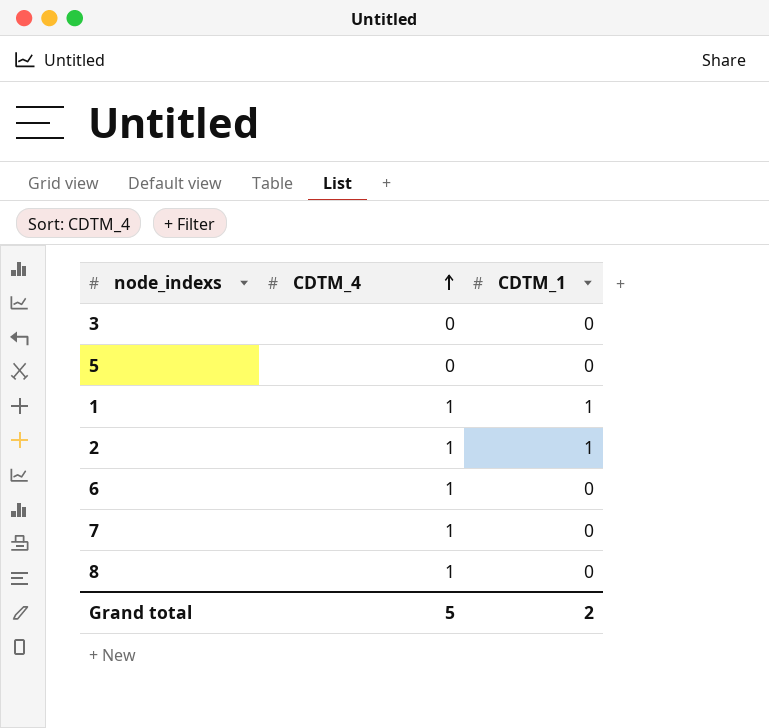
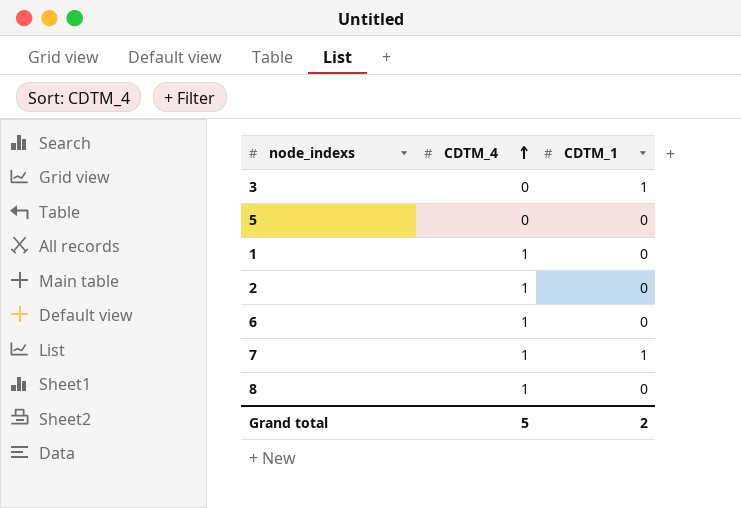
3 | CDTM_1: 0 -> 1
1 | CDTM_1: 1 -> 0
2 | CDTM_1: 1 -> 0
7 | CDTM_1: 0 -> 1

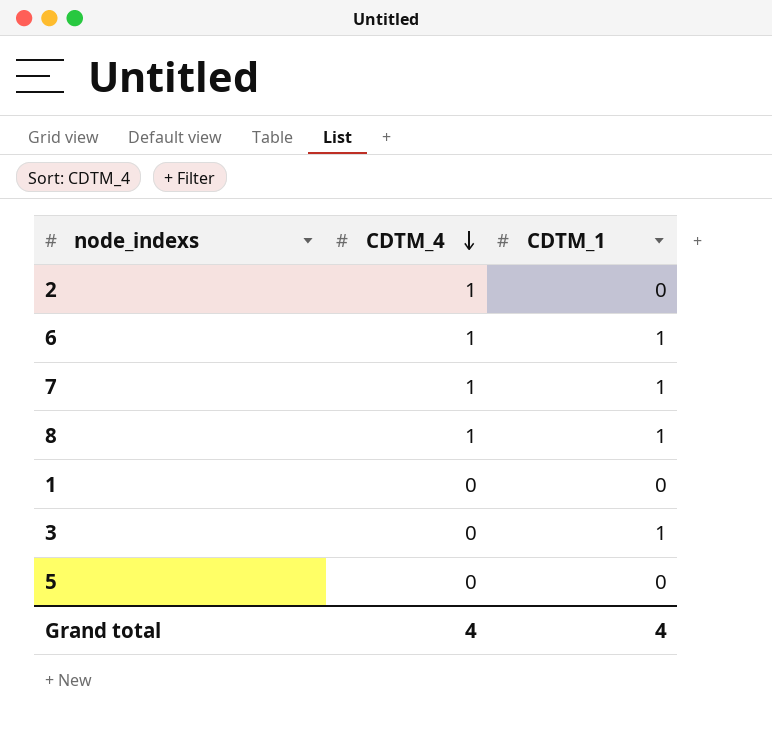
row order: CDTM_4 ascending -> CDTM_4 descending
6 | CDTM_1: 0 -> 1
8 | CDTM_1: 0 -> 1
1 | CDTM_4: 1 -> 0
Grand total | CDTM_4: 5 -> 4
Grand total | CDTM_1: 2 -> 4

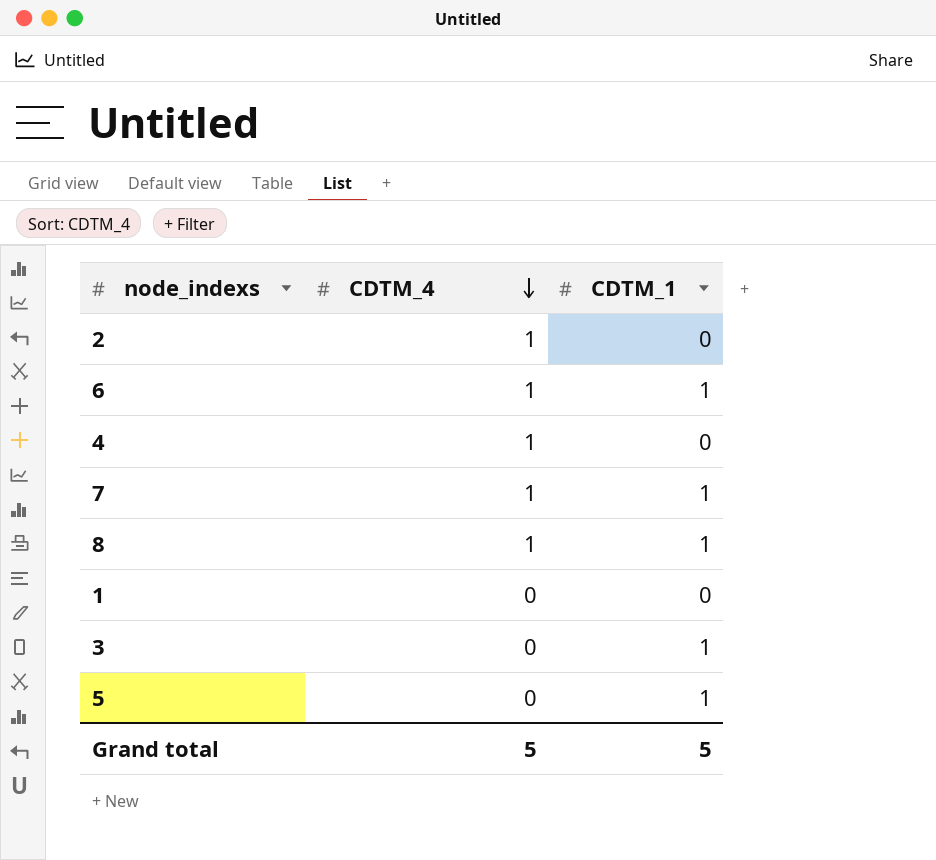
row 4: none -> 1 | 0
5 | CDTM_1: 0 -> 1
Grand total | CDTM_4: 4 -> 5
Grand total | CDTM_1: 4 -> 5

